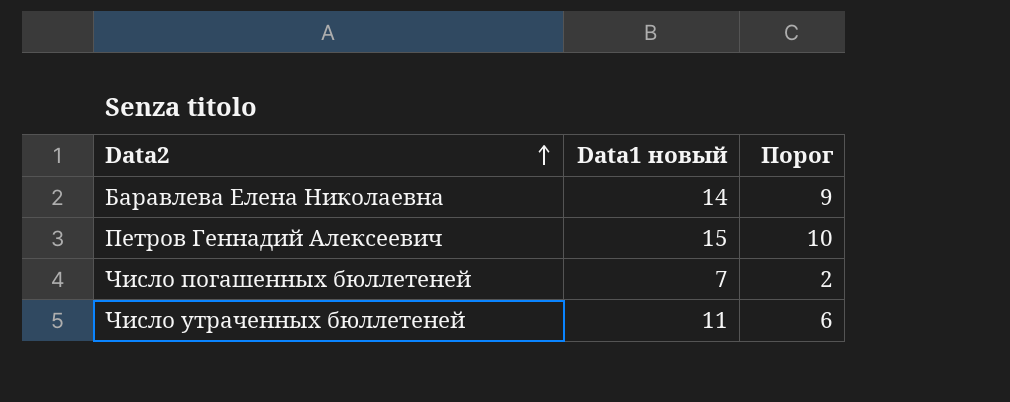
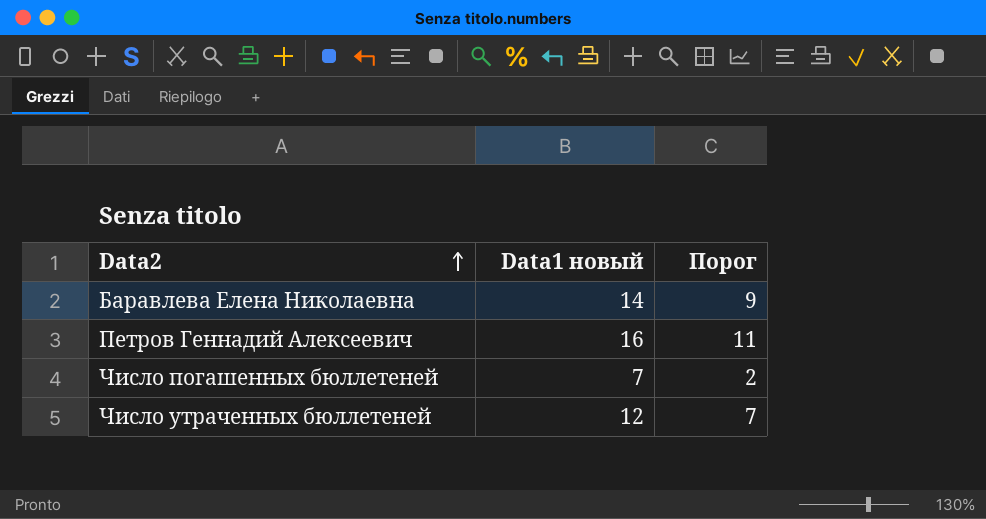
Петров Геннадий Алексеевич | Data1 новый: 15 -> 16
Петров Геннадий Алексеевич | Порог: 10 -> 11
Число утраченных бюллетеней | Data1 новый: 11 -> 12
Число утраченных бюллетеней | Порог: 6 -> 7

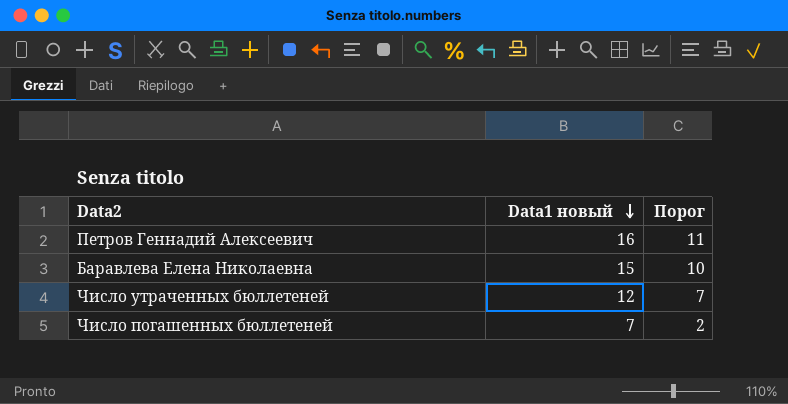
row order: Data2 ascending -> Data1 новый descending
Баравлева Елена Николаевна | Data1 новый: 14 -> 15
Баравлева Елена Николаевна | Порог: 9 -> 10

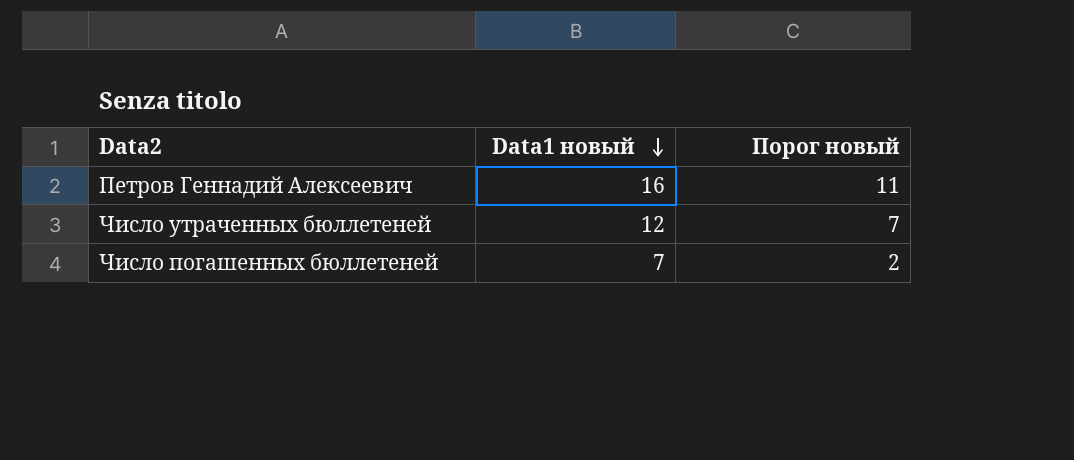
column name: Порог -> Порог новый
row Баравлева Елена Николаевна: 15 | 10 -> none

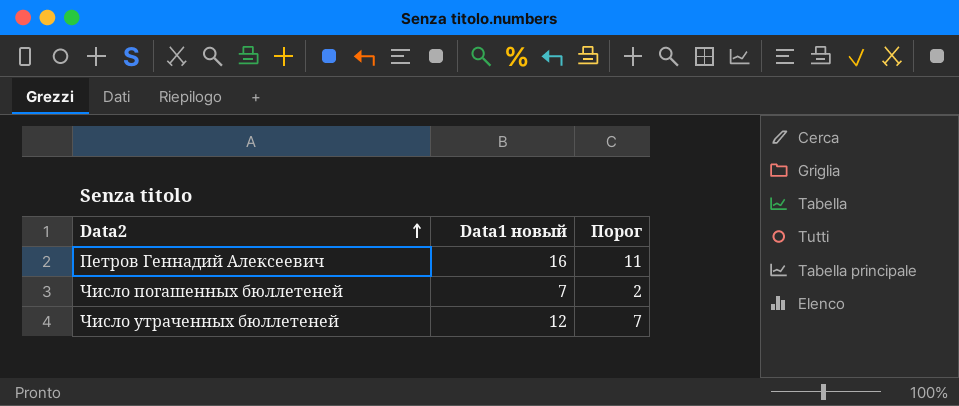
row order: Data1 новый descending -> Data2 ascending
column name: Порог новый -> Порог

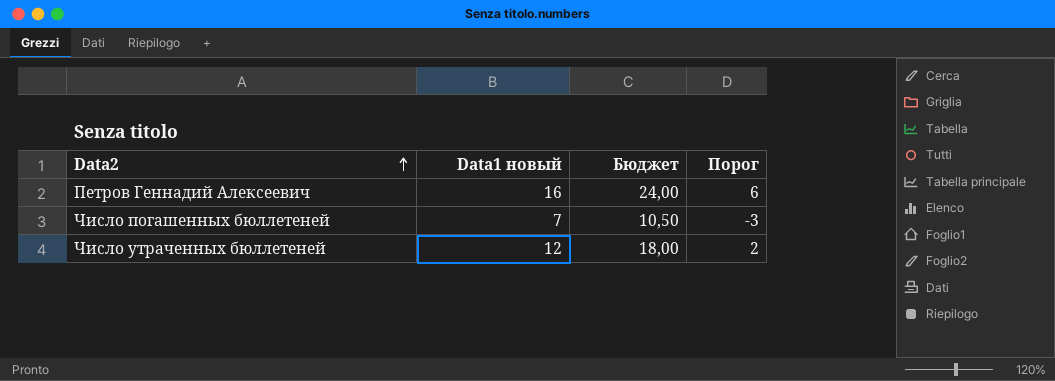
column Бюджет | formula: none -> [Data1 новый] * 1,5
column Порог | formula: [Data1 новый] - 5 -> [Data1 новый] - 10

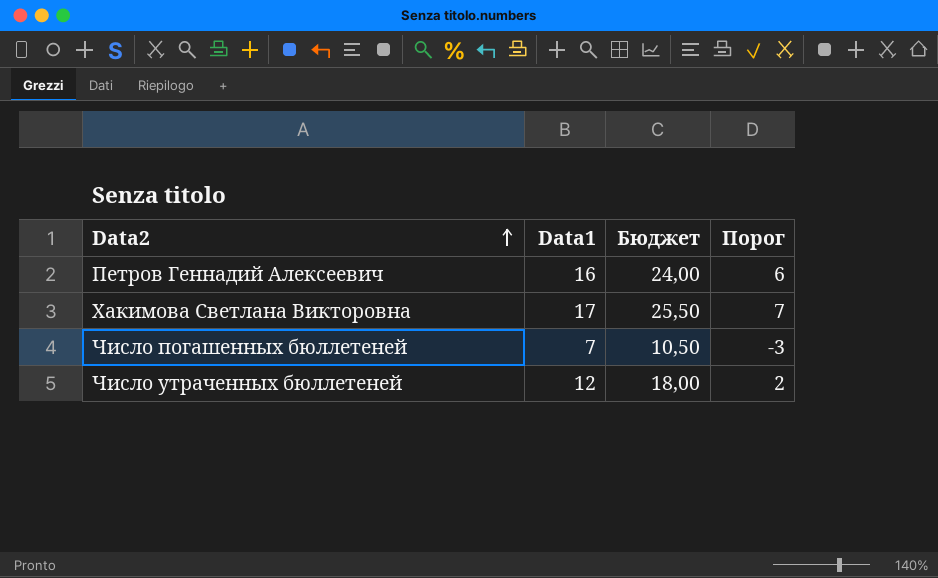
column name: Data1 новый -> Data1
row Хакимова Светлана Викторовна: none -> 17 | 25,50 | 7

